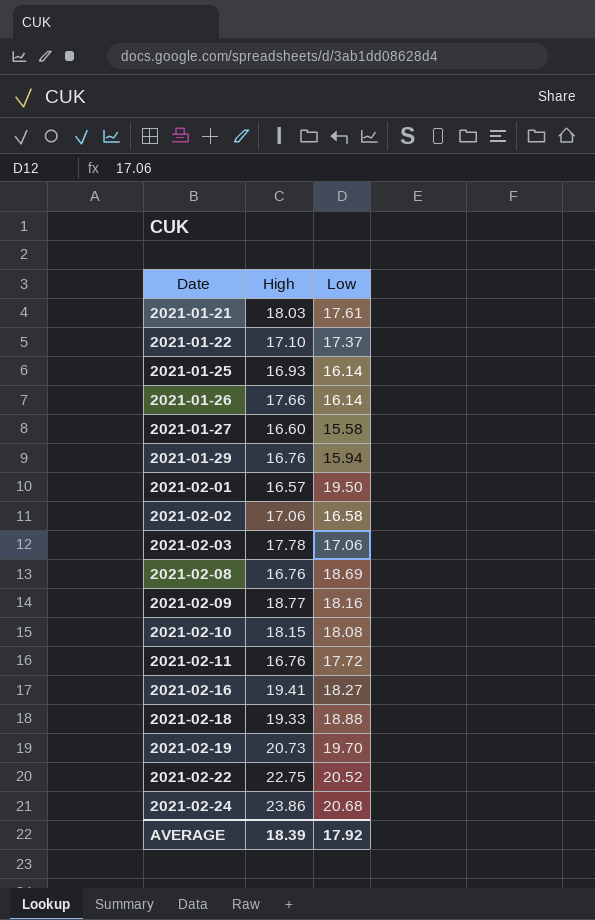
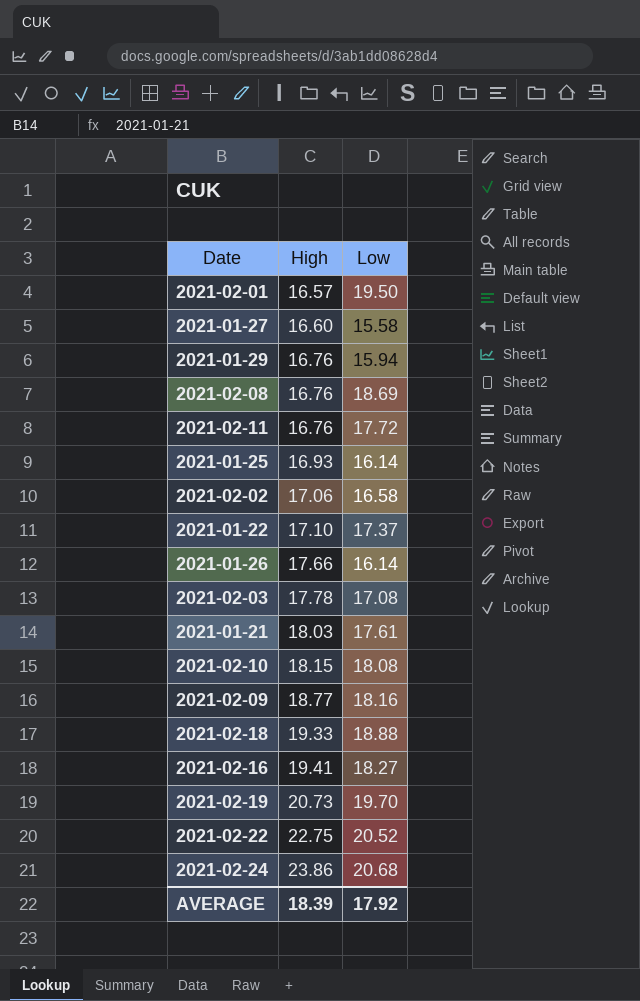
row order: Date ascending -> High ascending
2021-02-03 | Low: 17.06 -> 17.08

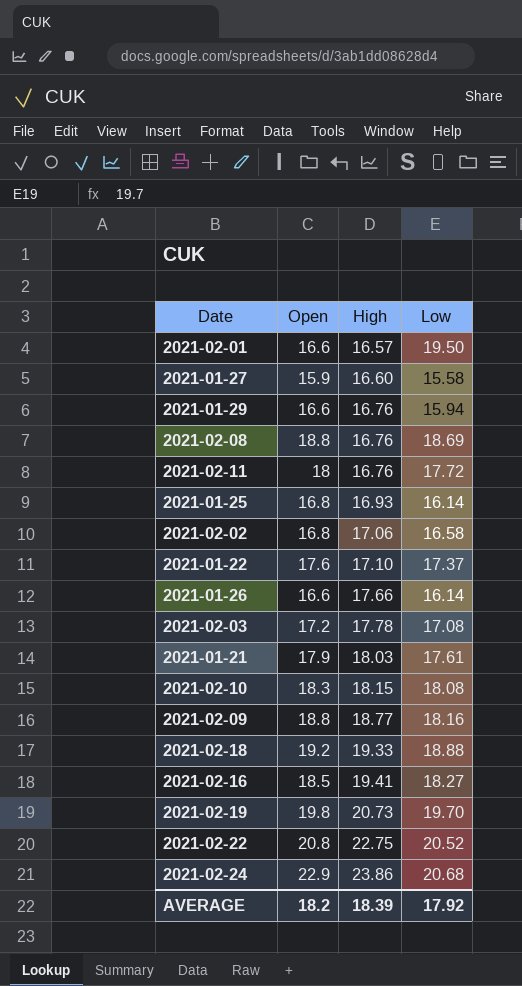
column Open | position: none -> 2

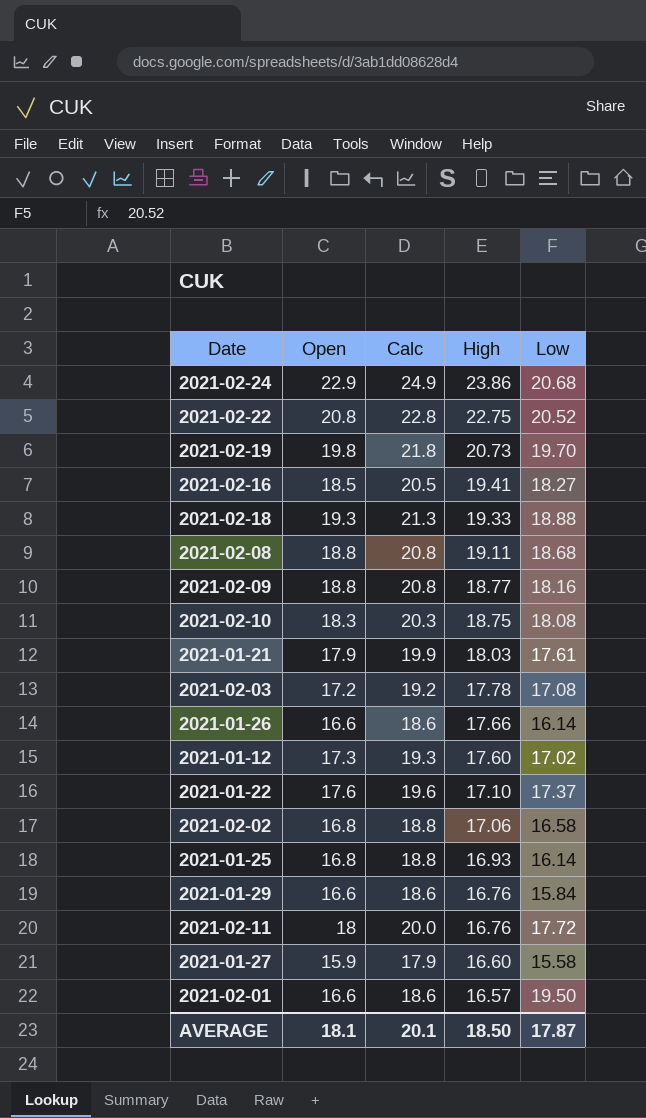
row order: High ascending -> High descending
column Calc | formula: none -> [Open] + 2
2021-02-18 | Open: 19.2 -> 19.3
2021-02-08 | High: 16.76 -> 19.11
2021-02-08 | Low: 18.69 -> 18.68
2021-02-10 | High: 18.15 -> 18.75
row 2021-01-12: none -> 17.3 | 19.3 | 17.60 | 17.02
2021-01-29 | Low: 15.94 -> 15.84
AVERAGE | Open: 18.2 -> 18.1
AVERAGE | High: 18.39 -> 18.50
AVERAGE | Low: 17.92 -> 17.87

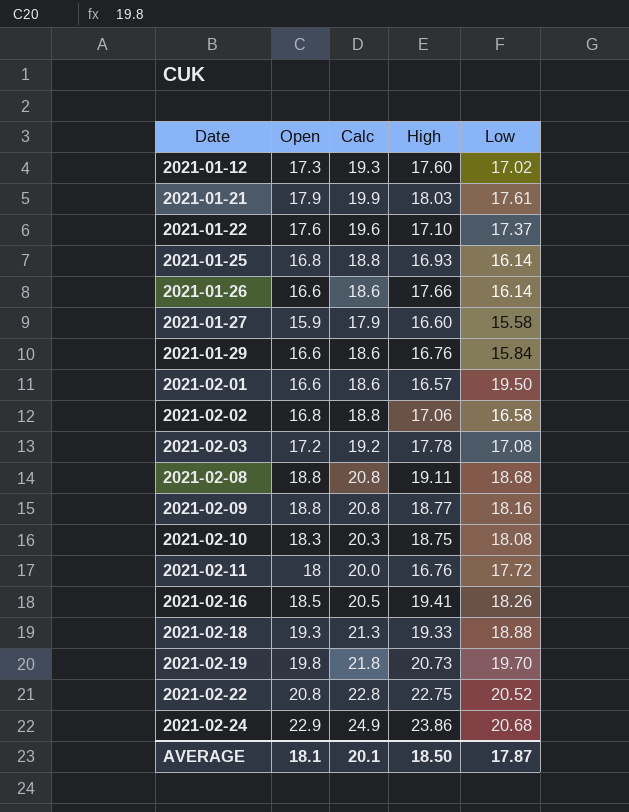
row order: High descending -> Date ascending
2021-02-16 | Low: 18.27 -> 18.26

